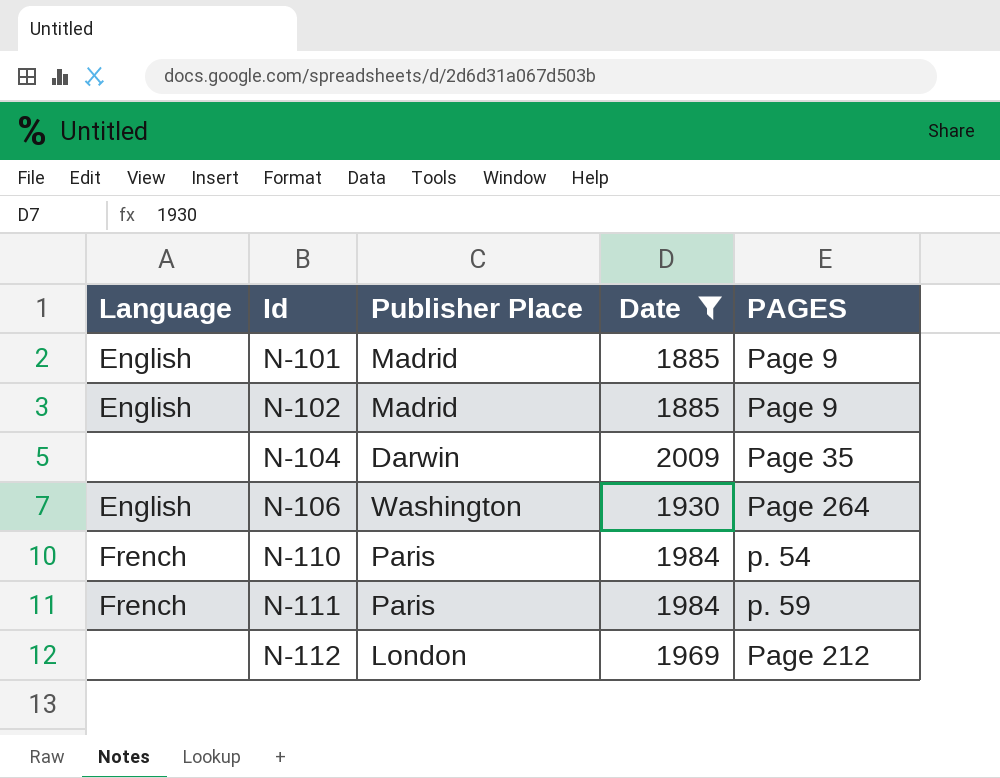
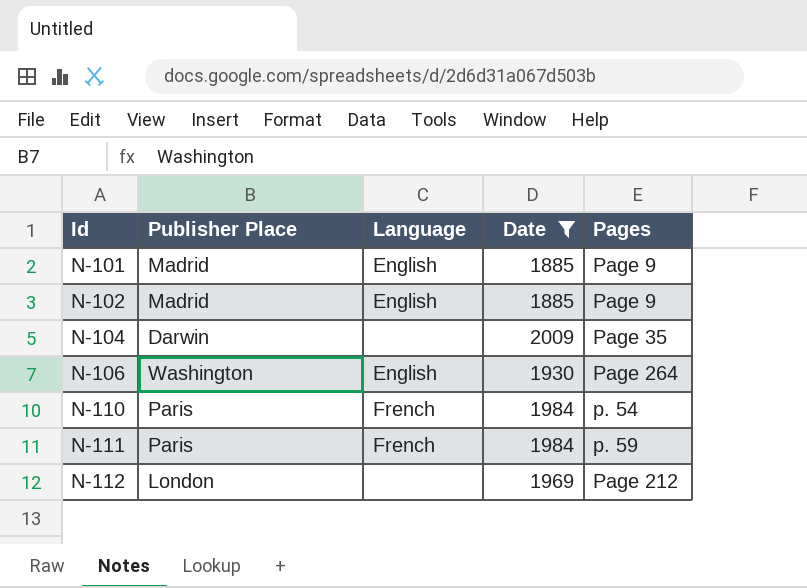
column Language | position: 1 -> 3
column name: PAGES -> Pages

